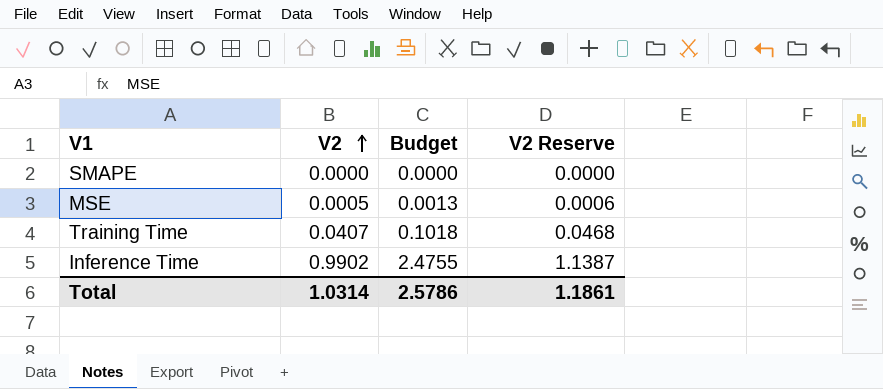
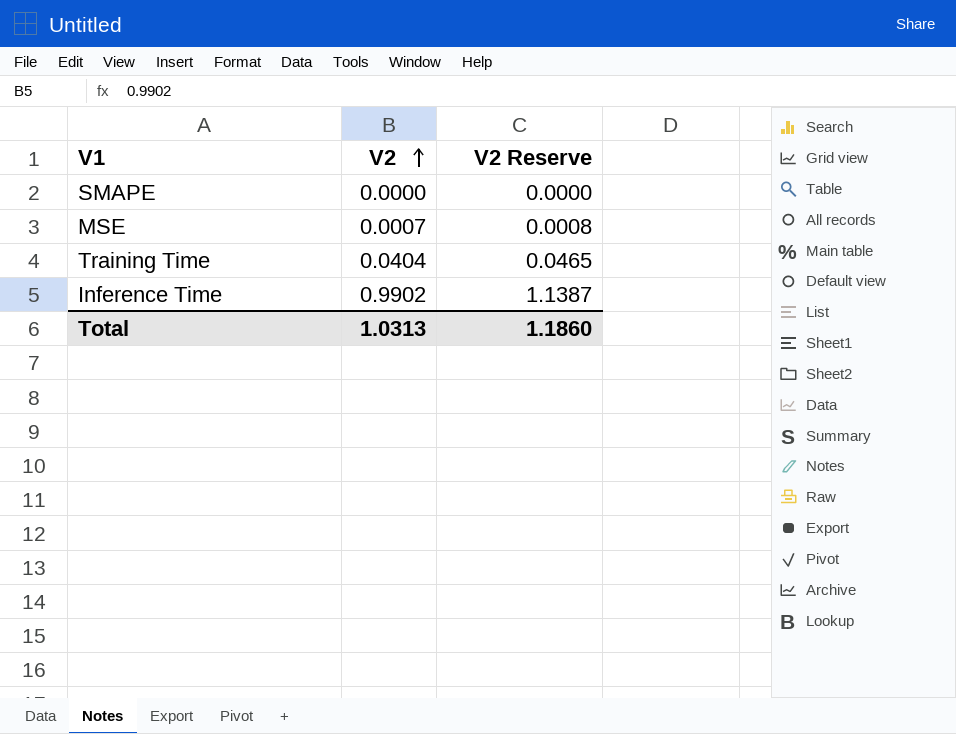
column Budget | formula: [V2] * 2.5 -> none
MSE | V2: 0.0005 -> 0.0007
MSE | V2 Reserve: 0.0006 -> 0.0008
Training Time | V2: 0.0407 -> 0.0404
Training Time | V2 Reserve: 0.0468 -> 0.0465
Total | V2: 1.0314 -> 1.0313
Total | V2 Reserve: 1.1861 -> 1.1860

